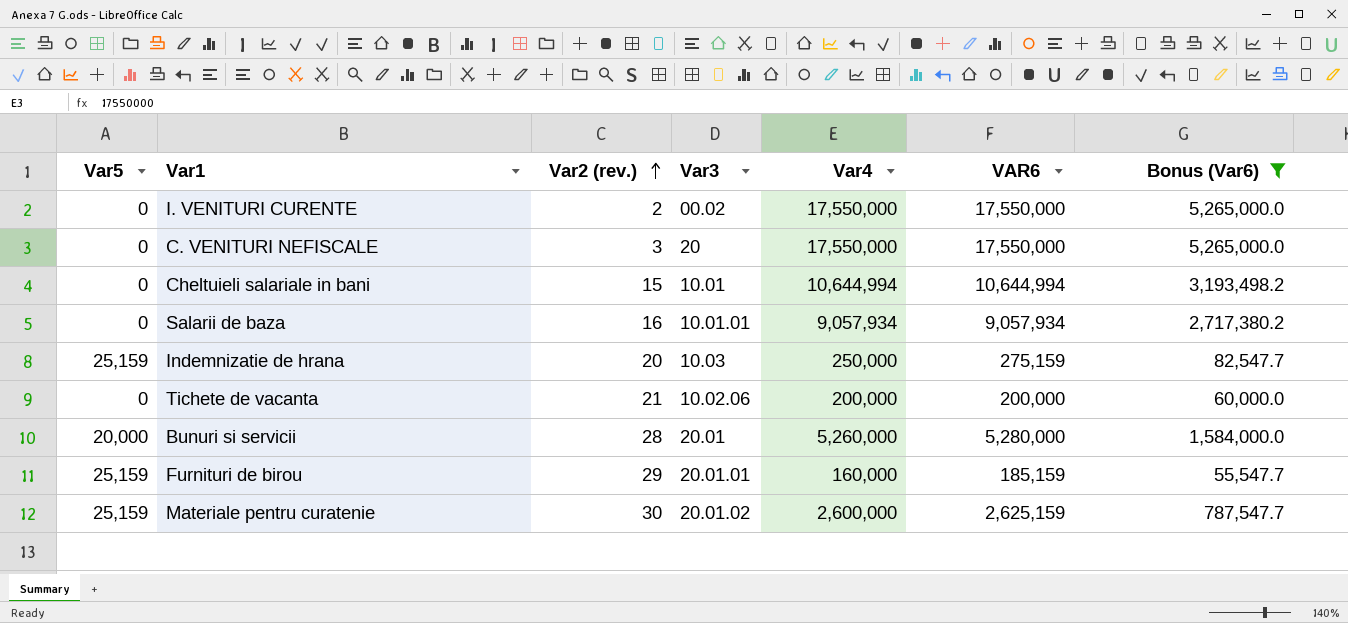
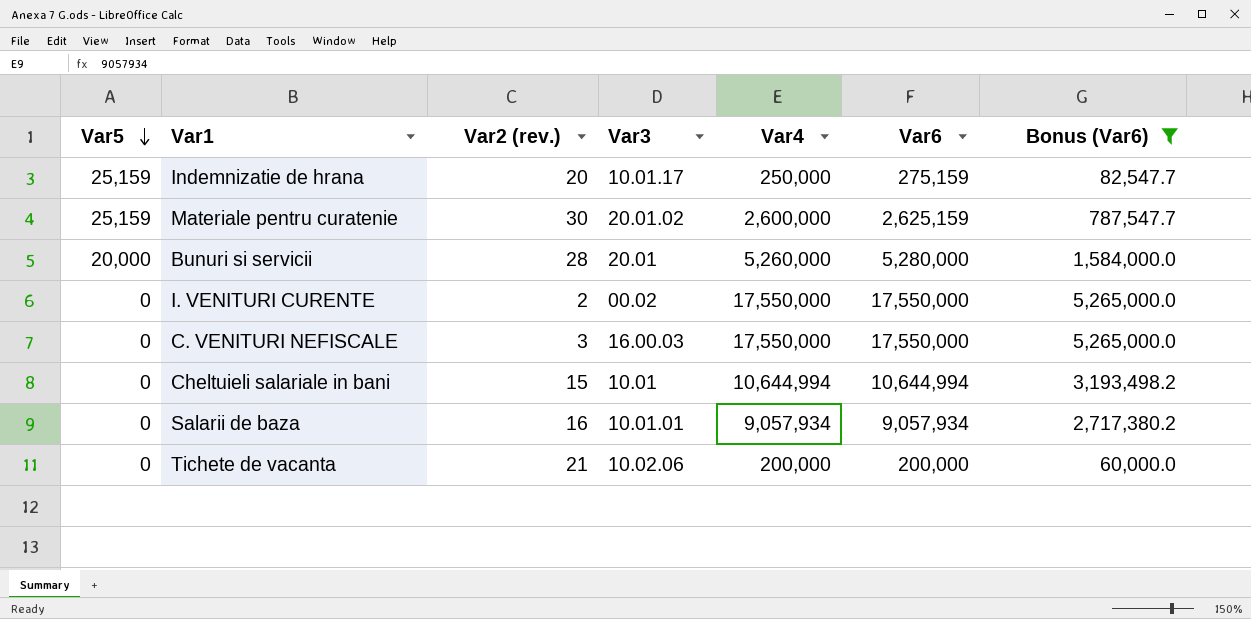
row order: Var2 (rev.) ascending -> Var5 descending
column name: VAR6 -> Var6
row Furnituri de birou: 25,159 | 29 | 20.01.01 | 160,000 | 185,159 | 55,547.7 -> none
Indemnizatie de hrana | Var3: 10.03 -> 10.01.17
C. VENITURI NEFISCALE | Var3: 20 -> 16.00.03

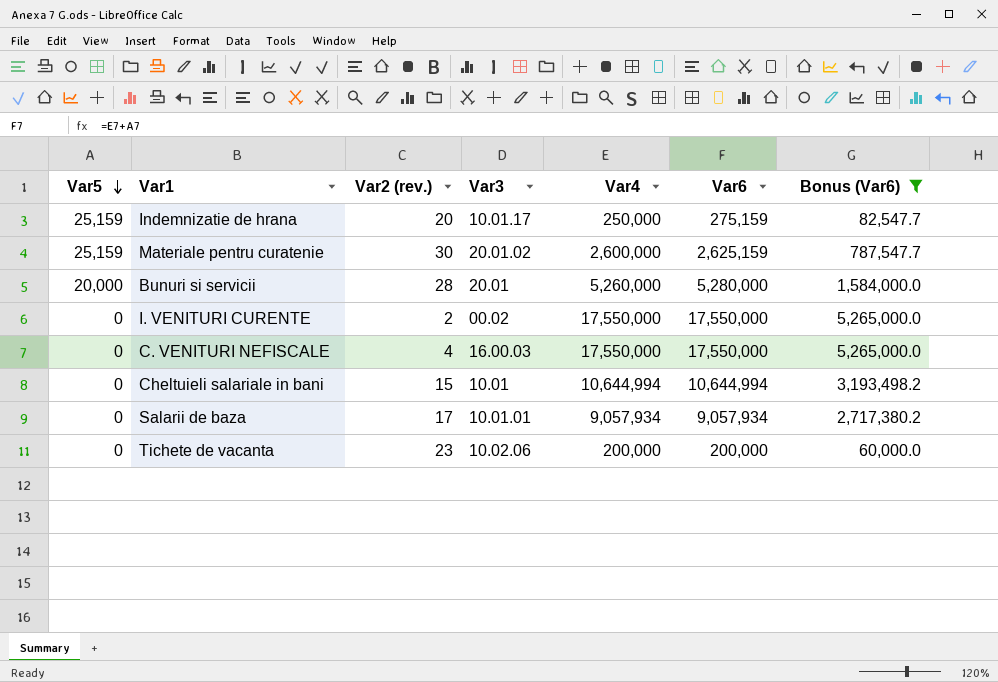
C. VENITURI NEFISCALE | Var2 (rev.): 3 -> 4
Salarii de baza | Var2 (rev.): 16 -> 17
Tichete de vacanta | Var2 (rev.): 21 -> 23

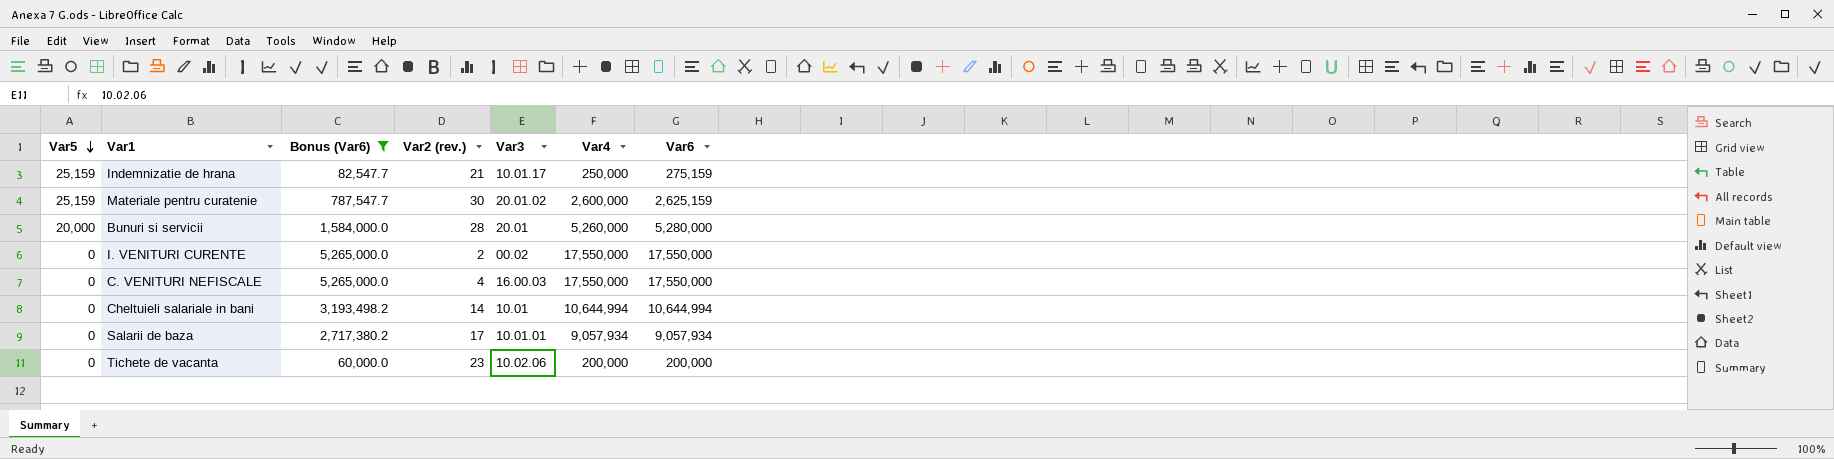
column Bonus (Var6) | position: 7 -> 3
Indemnizatie de hrana | Var2 (rev.): 20 -> 21
Cheltuieli salariale in bani | Var2 (rev.): 15 -> 14

